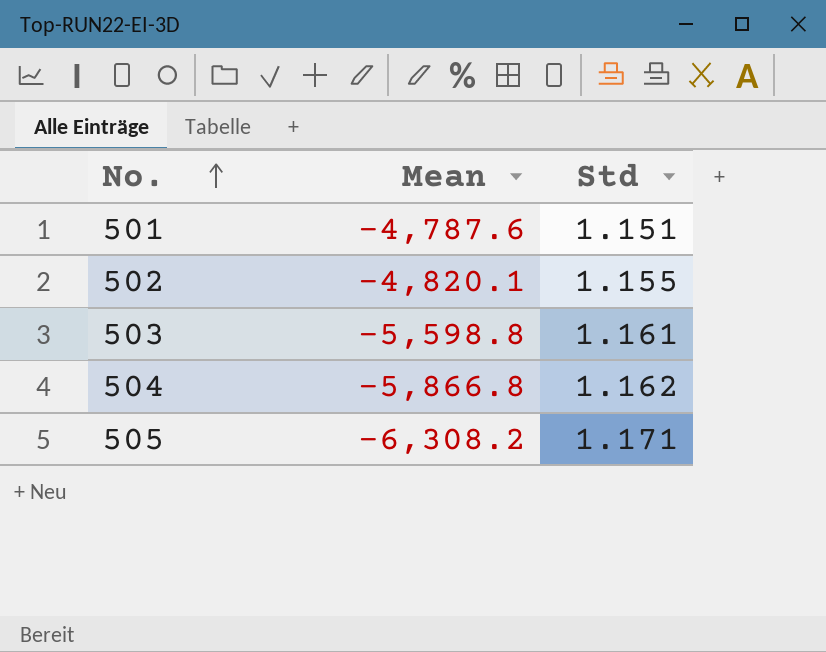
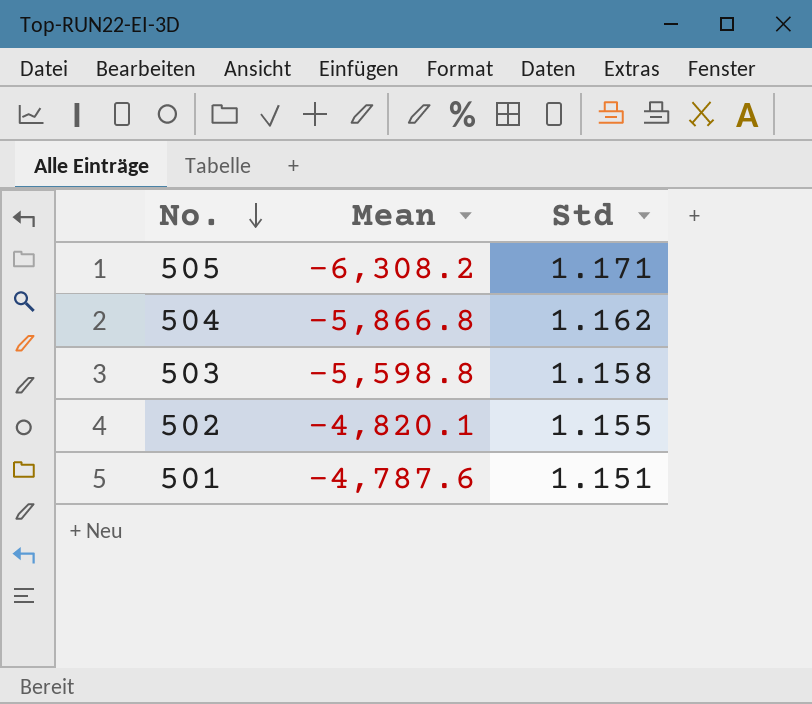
row order: No. ascending -> No. descending
503 | Std: 1.161 -> 1.158

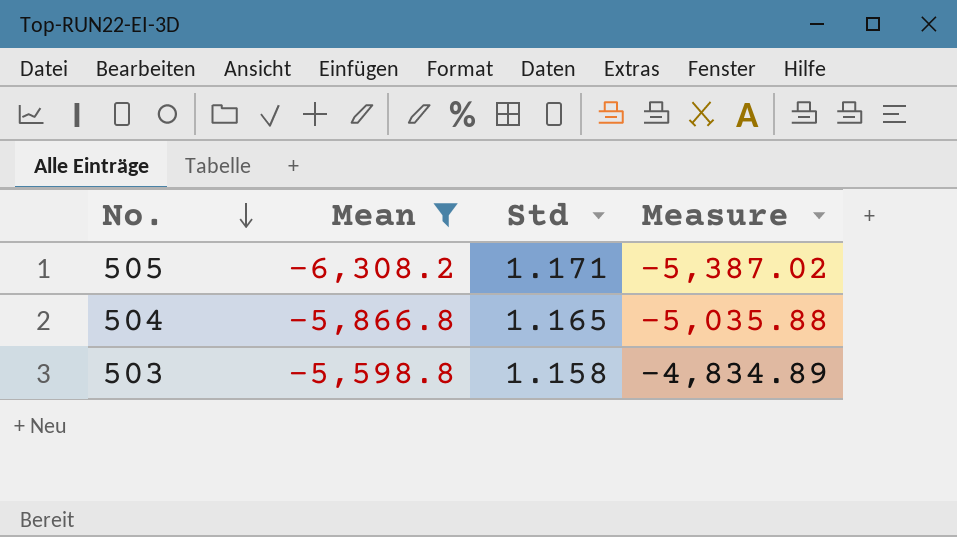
filter: none -> Mean <= -5,598.8
column Measure | formula: none -> [Mean] / [Std]
504 | Std: 1.162 -> 1.165

